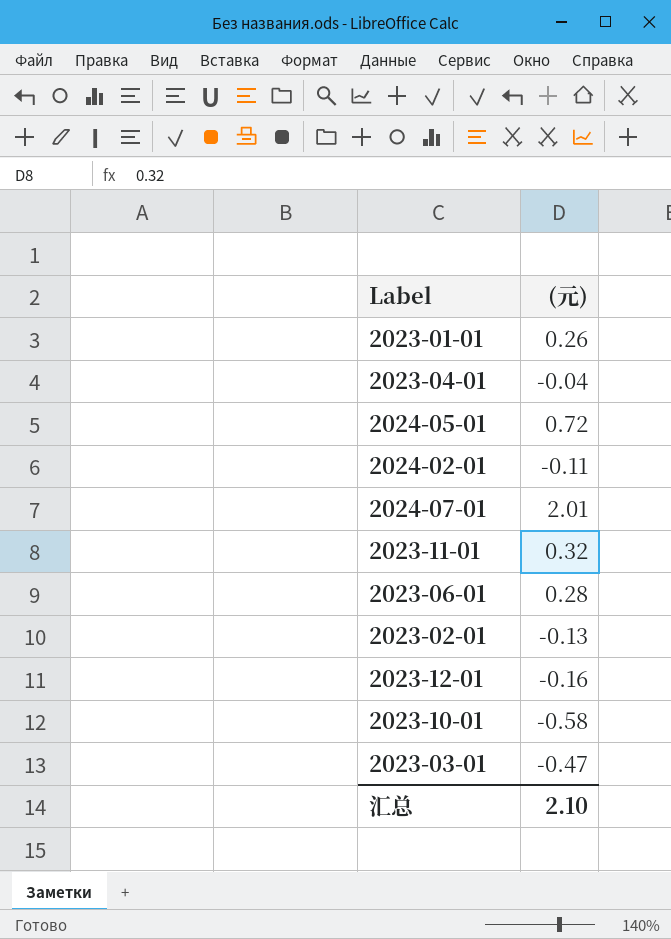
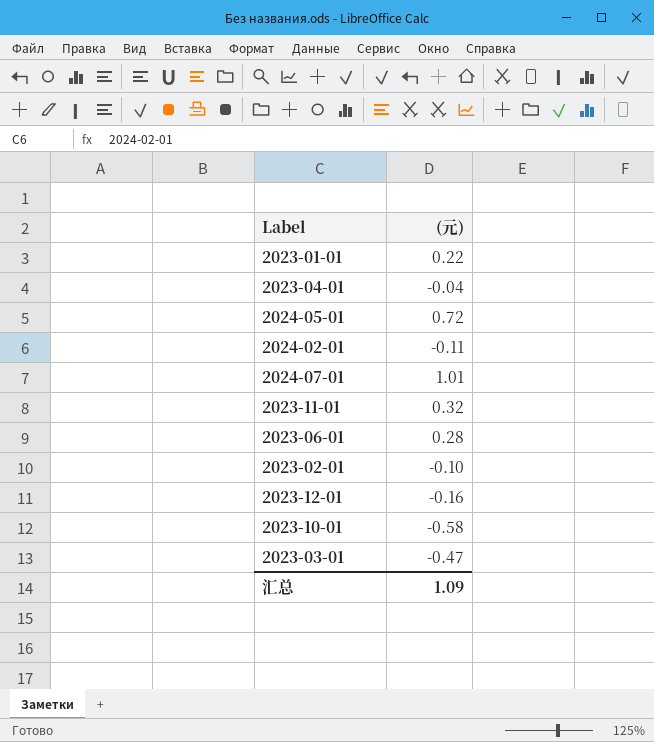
2023-01-01 | (元): 0.26 -> 0.22
2024-07-01 | (元): 2.01 -> 1.01
2023-02-01 | (元): -0.13 -> -0.10
汇总 | (元): 2.10 -> 1.09

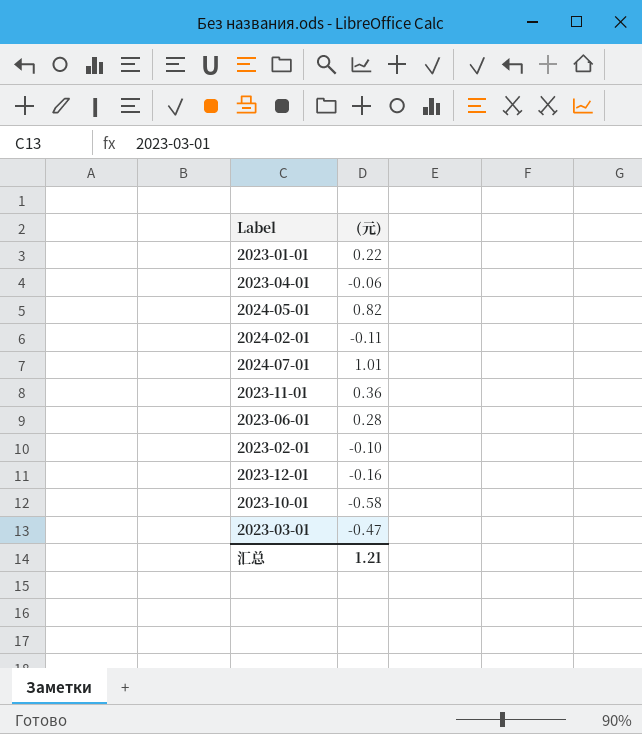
2023-04-01 | (元): -0.04 -> -0.06
2024-05-01 | (元): 0.72 -> 0.82
2023-11-01 | (元): 0.32 -> 0.36
汇总 | (元): 1.09 -> 1.21

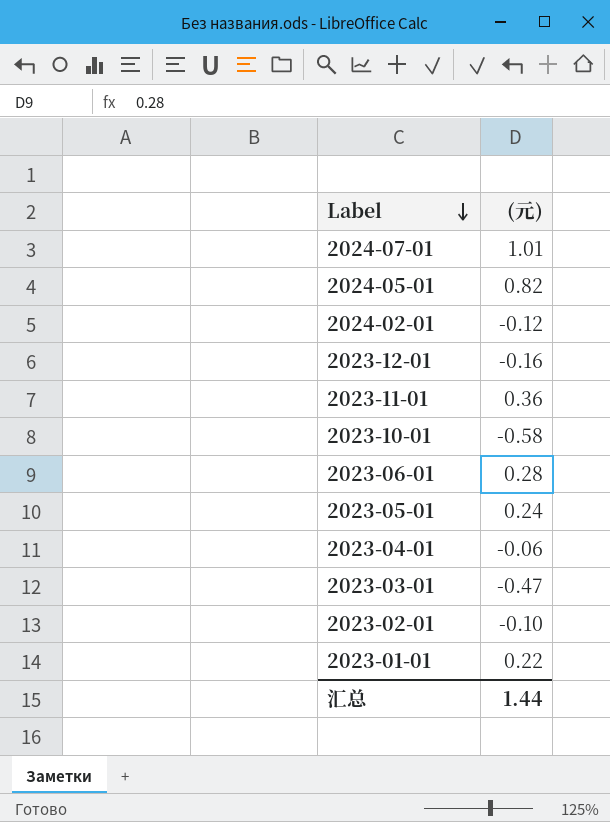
row order: none -> Label descending
2024-02-01 | (元): -0.11 -> -0.12
row 2023-05-01: none -> 0.24
汇总 | (元): 1.21 -> 1.44

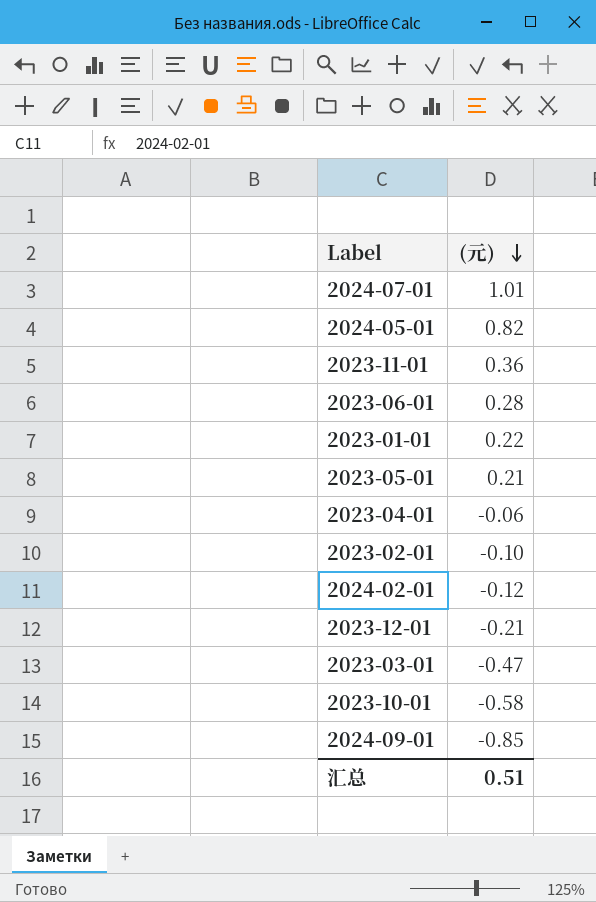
row order: Label descending -> (元) descending
2023-05-01 | (元): 0.24 -> 0.21
2023-12-01 | (元): -0.16 -> -0.21
row 2024-09-01: none -> -0.85
汇总 | (元): 1.44 -> 0.51

